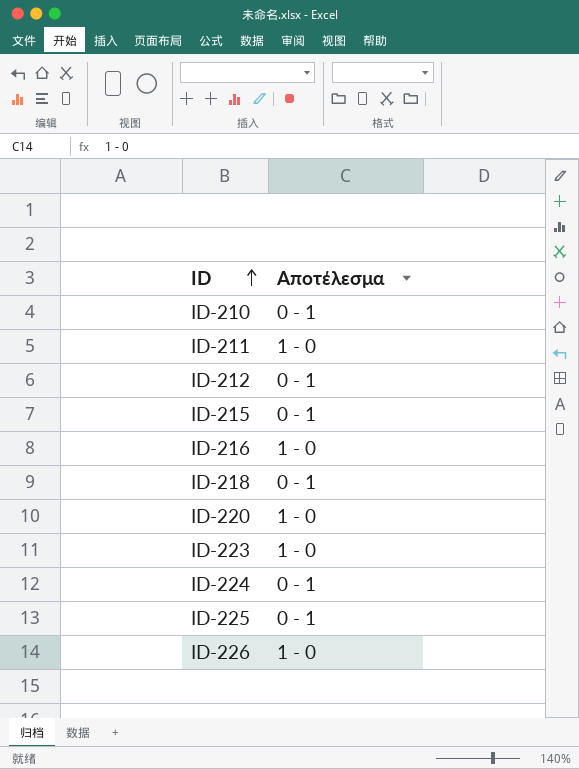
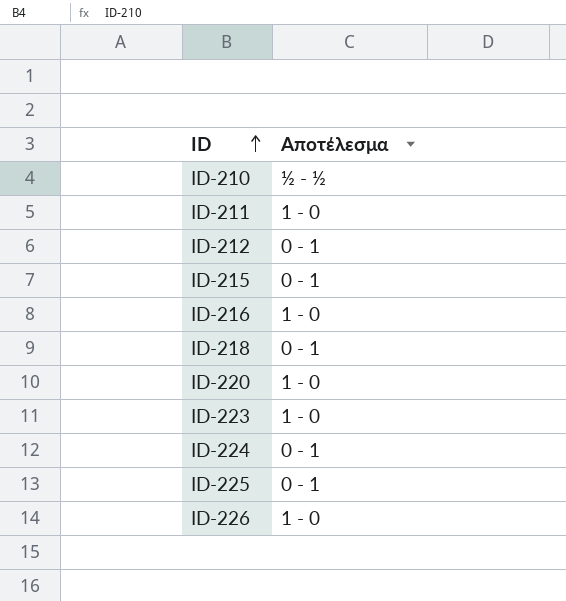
ID-210 | Αποτέλεσμα: 0 - 1 -> ½ - ½

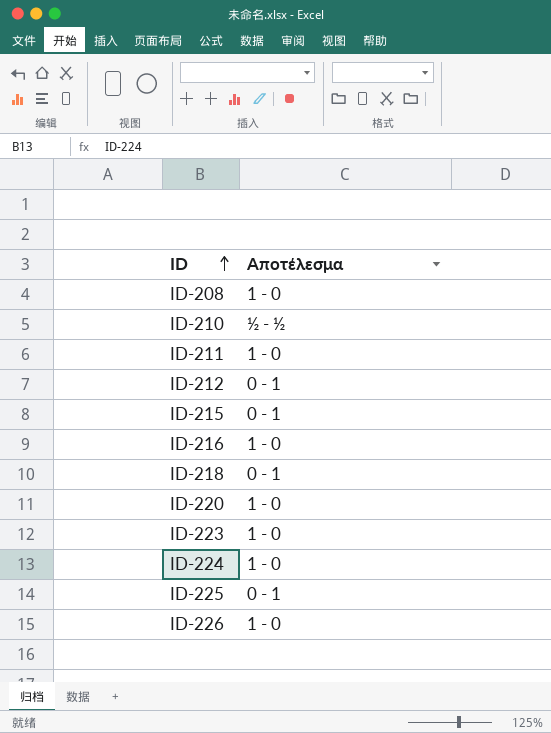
row ID-208: none -> 1 - 0
ID-224 | Αποτέλεσμα: 0 - 1 -> 1 - 0

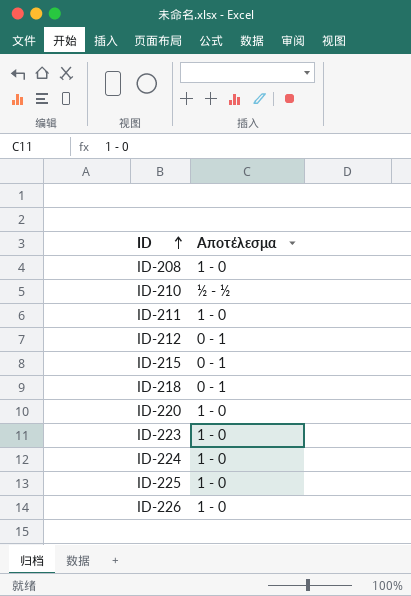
row ID-216: 1 - 0 -> none
ID-225 | Αποτέλεσμα: 0 - 1 -> 1 - 0

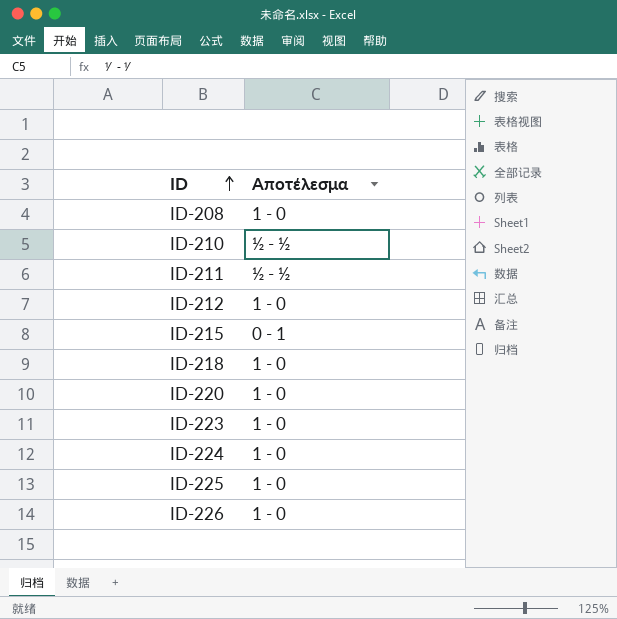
ID-211 | Αποτέλεσμα: 1 - 0 -> ½ - ½
ID-212 | Αποτέλεσμα: 0 - 1 -> 1 - 0
ID-218 | Αποτέλεσμα: 0 - 1 -> 1 - 0

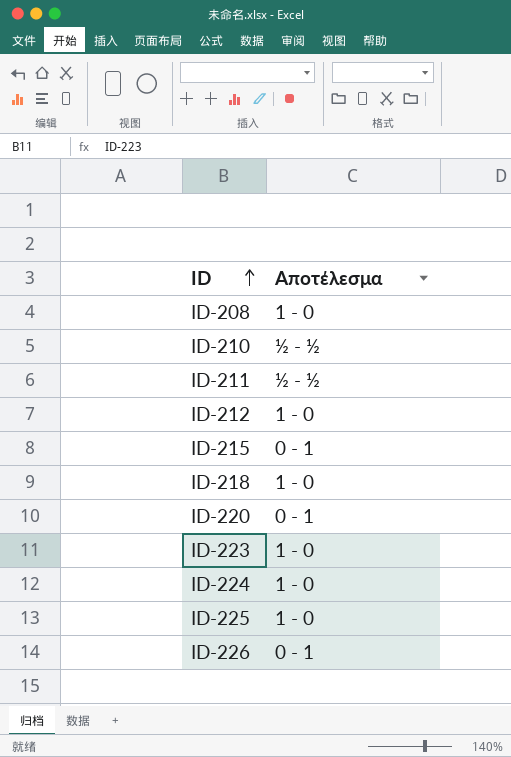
ID-220 | Αποτέλεσμα: 1 - 0 -> 0 - 1
ID-226 | Αποτέλεσμα: 1 - 0 -> 0 - 1

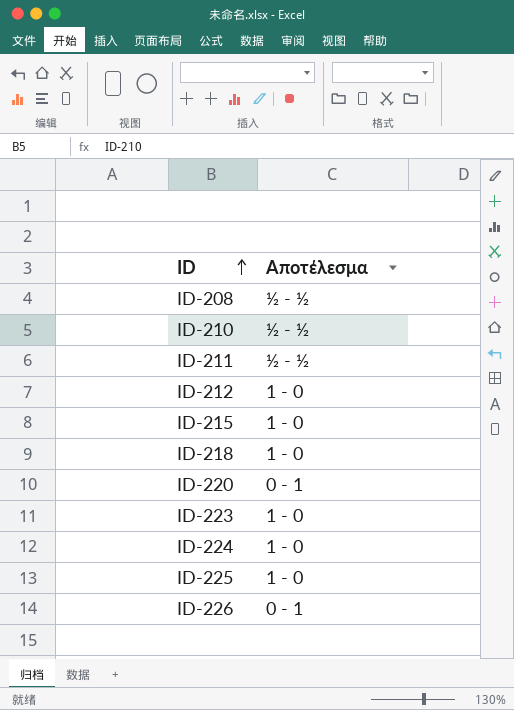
ID-208 | Αποτέλεσμα: 1 - 0 -> ½ - ½
ID-215 | Αποτέλεσμα: 0 - 1 -> 1 - 0

